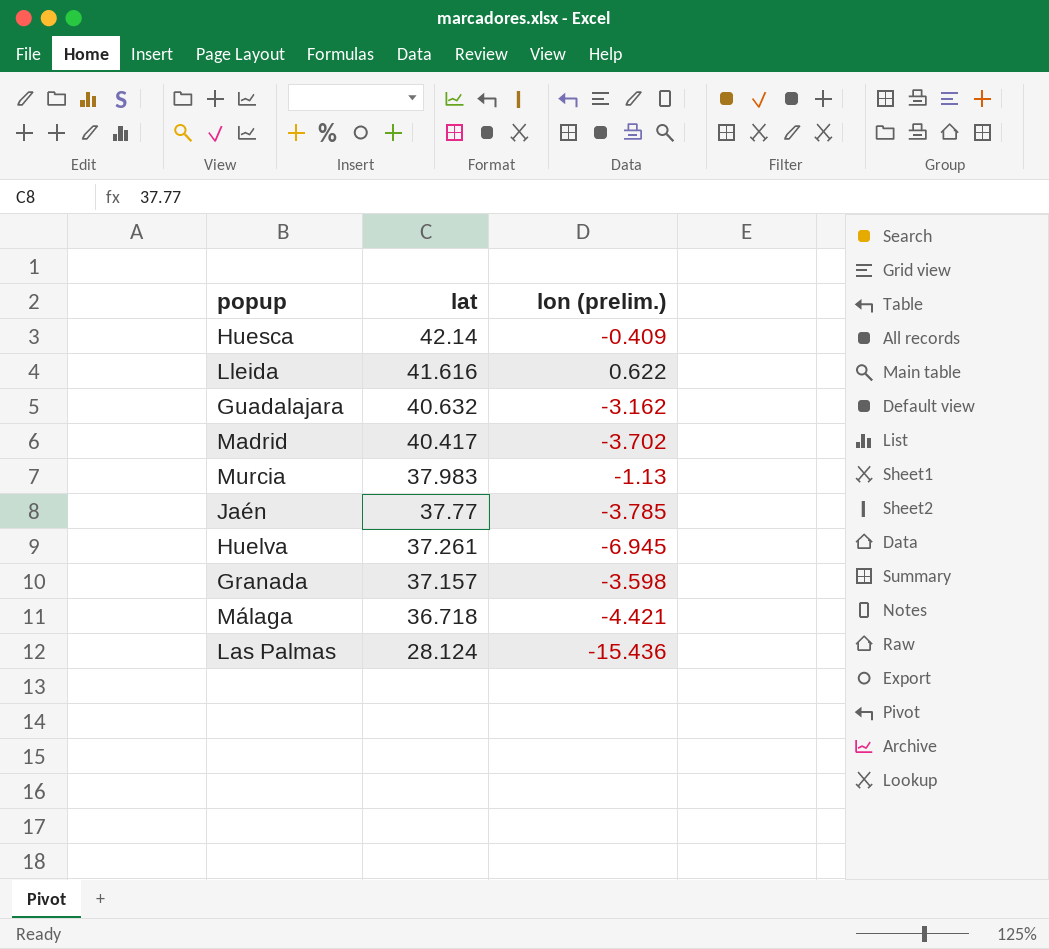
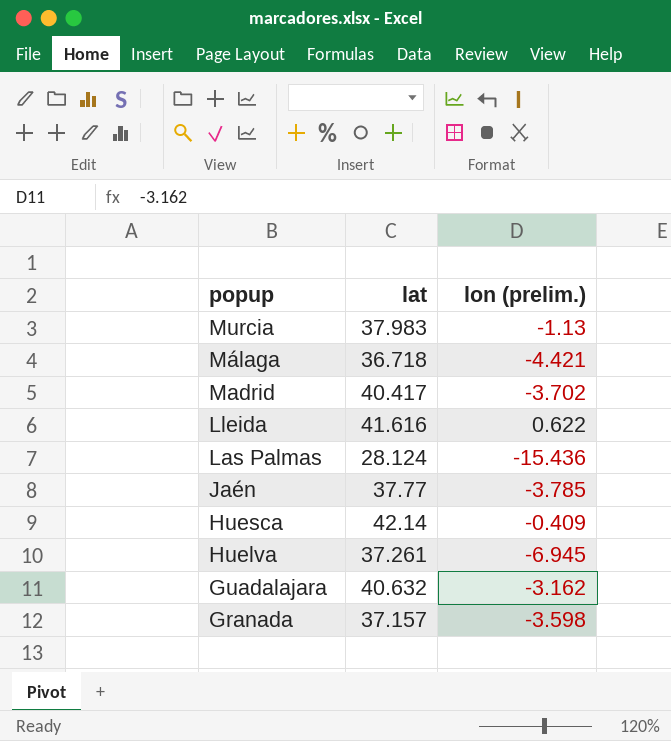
row order: lat descending -> popup descending

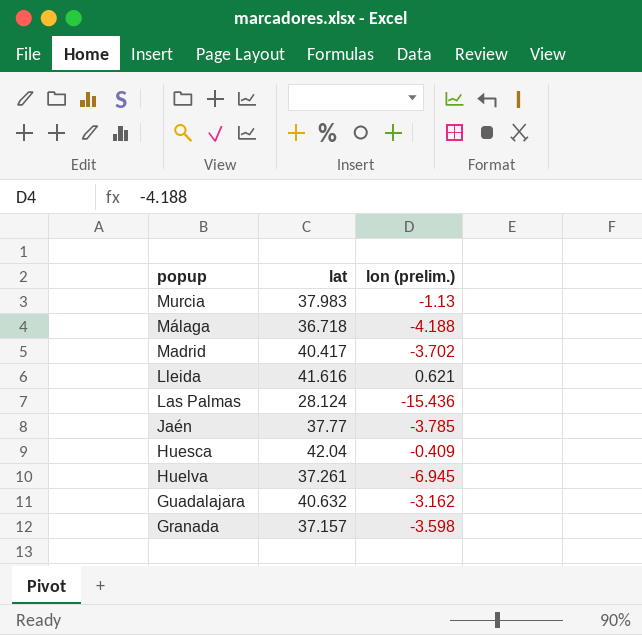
Málaga | lon (prelim.): -4.421 -> -4.188
Lleida | lon (prelim.): 0.622 -> 0.621
Huesca | lat: 42.14 -> 42.04

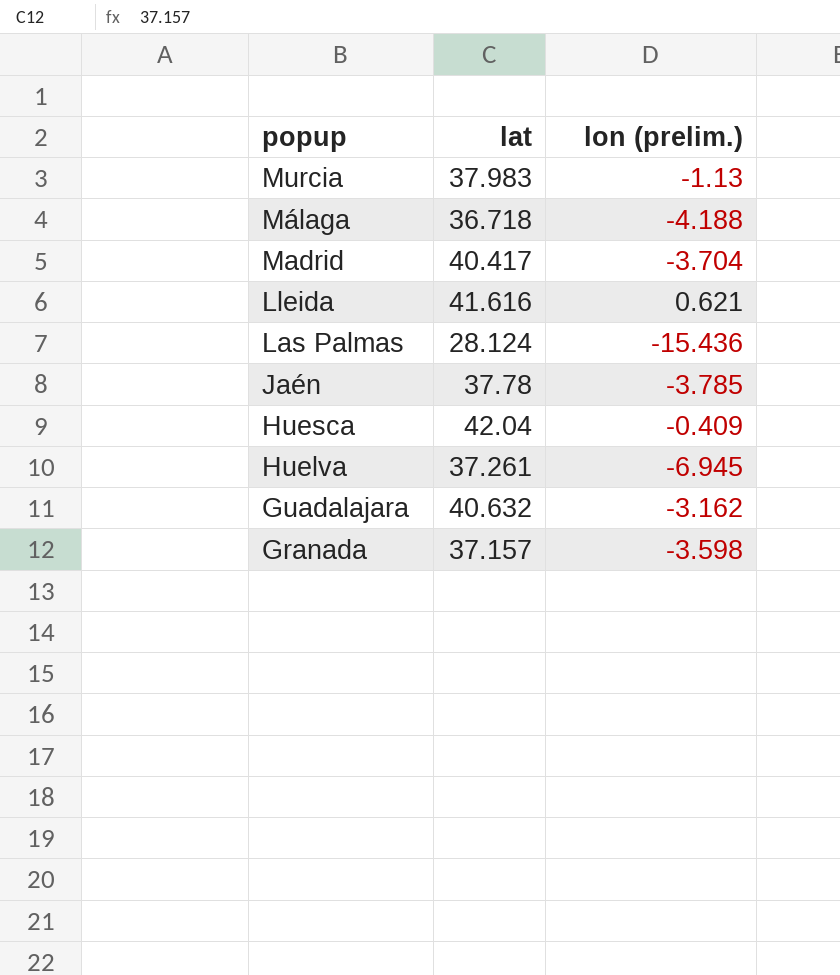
Madrid | lon (prelim.): -3.702 -> -3.704
Jaén | lat: 37.77 -> 37.78

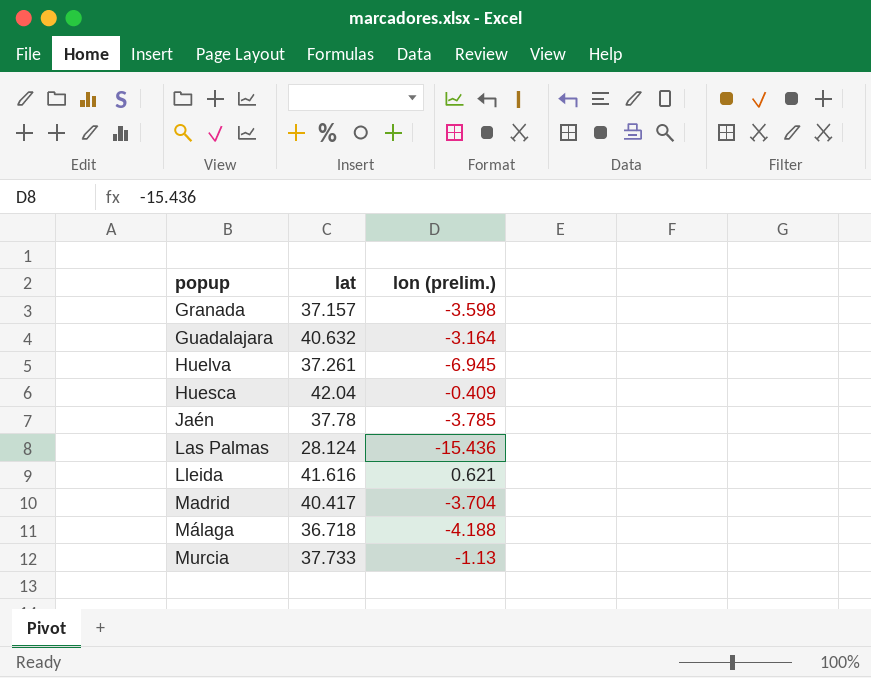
row order: popup descending -> popup ascending
Guadalajara | lon (prelim.): -3.162 -> -3.164
Murcia | lat: 37.983 -> 37.733

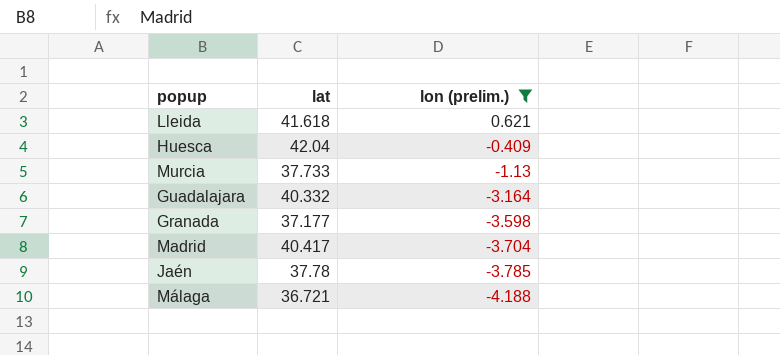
filter: none -> lon (prelim.) >= -4.188
row order: popup ascending -> lon (prelim.) descending
Lleida | lat: 41.616 -> 41.618
Guadalajara | lat: 40.632 -> 40.332
Granada | lat: 37.157 -> 37.177
Málaga | lat: 36.718 -> 36.721

